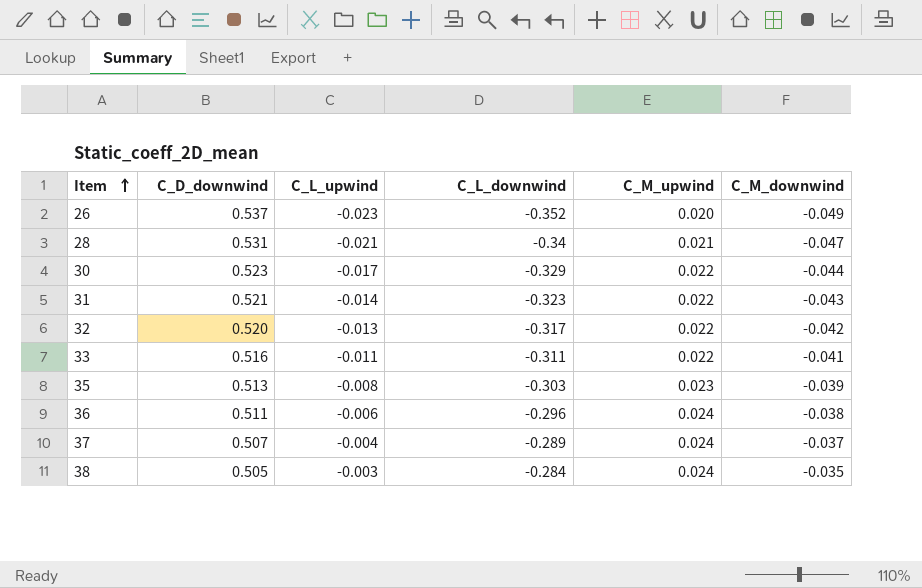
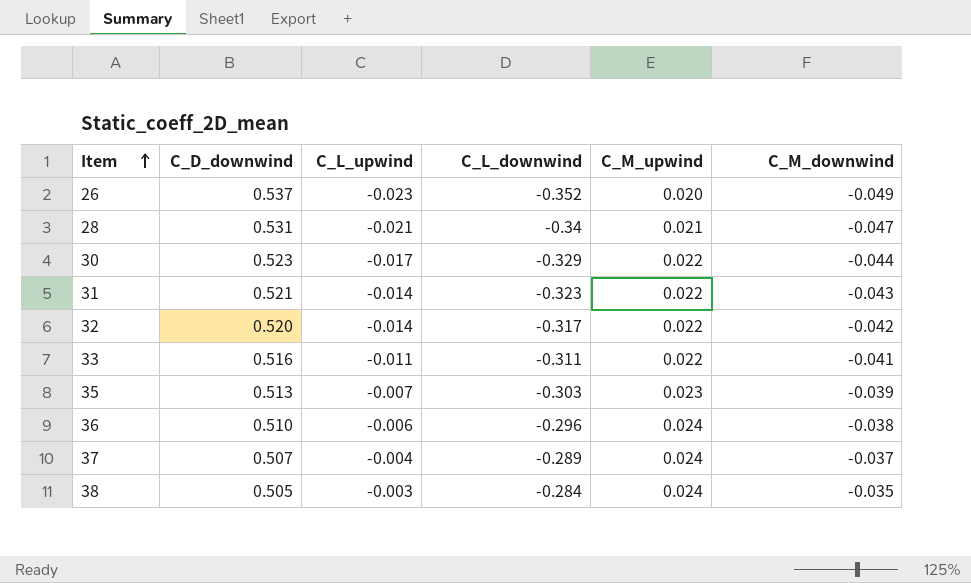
32 | C_L_upwind: -0.013 -> -0.014
35 | C_L_upwind: -0.008 -> -0.007
36 | C_D_downwind: 0.511 -> 0.510

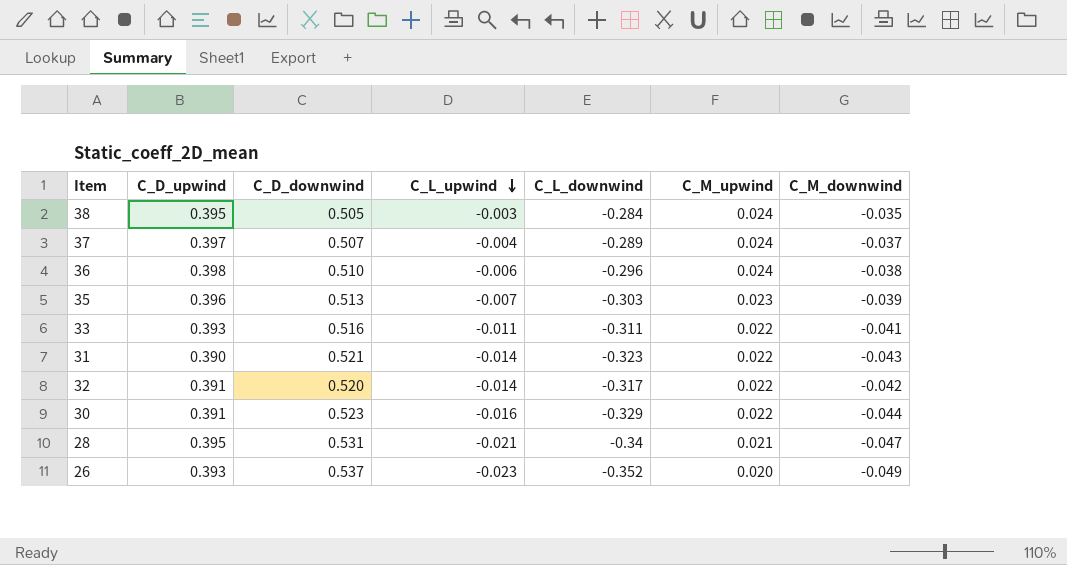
row order: Item ascending -> C_L_upwind descending
column C_D_upwind | position: none -> 2
30 | C_L_upwind: -0.017 -> -0.016

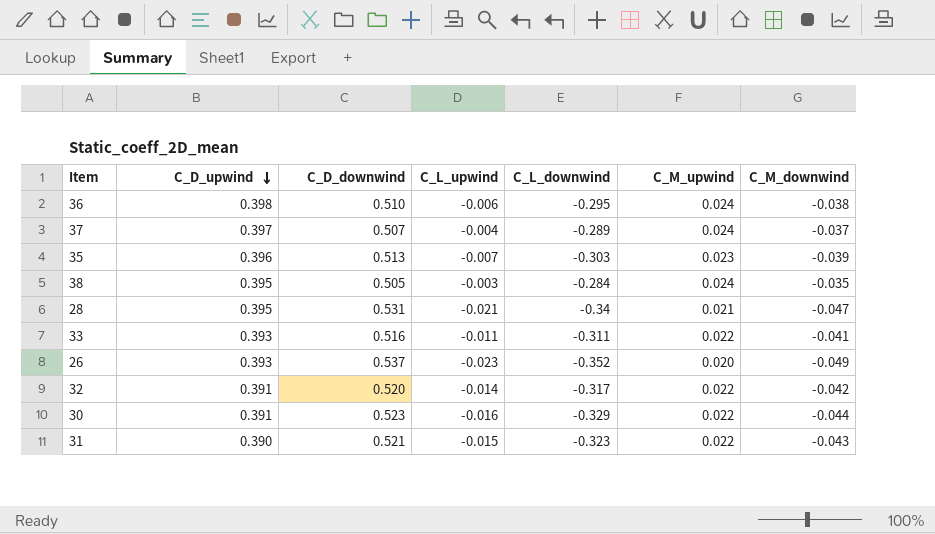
row order: C_L_upwind descending -> C_D_upwind descending
36 | C_L_downwind: -0.296 -> -0.295
31 | C_L_upwind: -0.014 -> -0.015

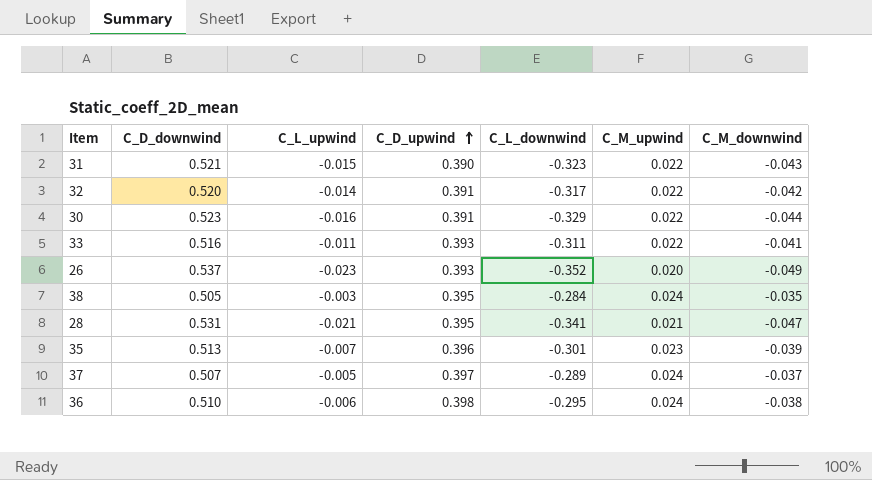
row order: C_D_upwind descending -> C_D_upwind ascending
column C_D_upwind | position: 2 -> 4
28 | C_L_downwind: -0.34 -> -0.341
35 | C_L_downwind: -0.303 -> -0.301
37 | C_L_upwind: -0.004 -> -0.005

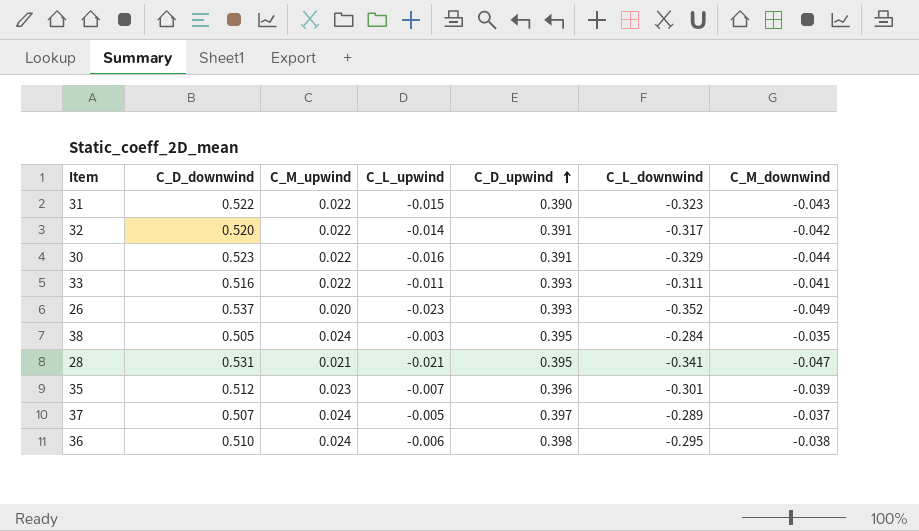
column C_M_upwind | position: 6 -> 3
31 | C_D_downwind: 0.521 -> 0.522
35 | C_D_downwind: 0.513 -> 0.512

